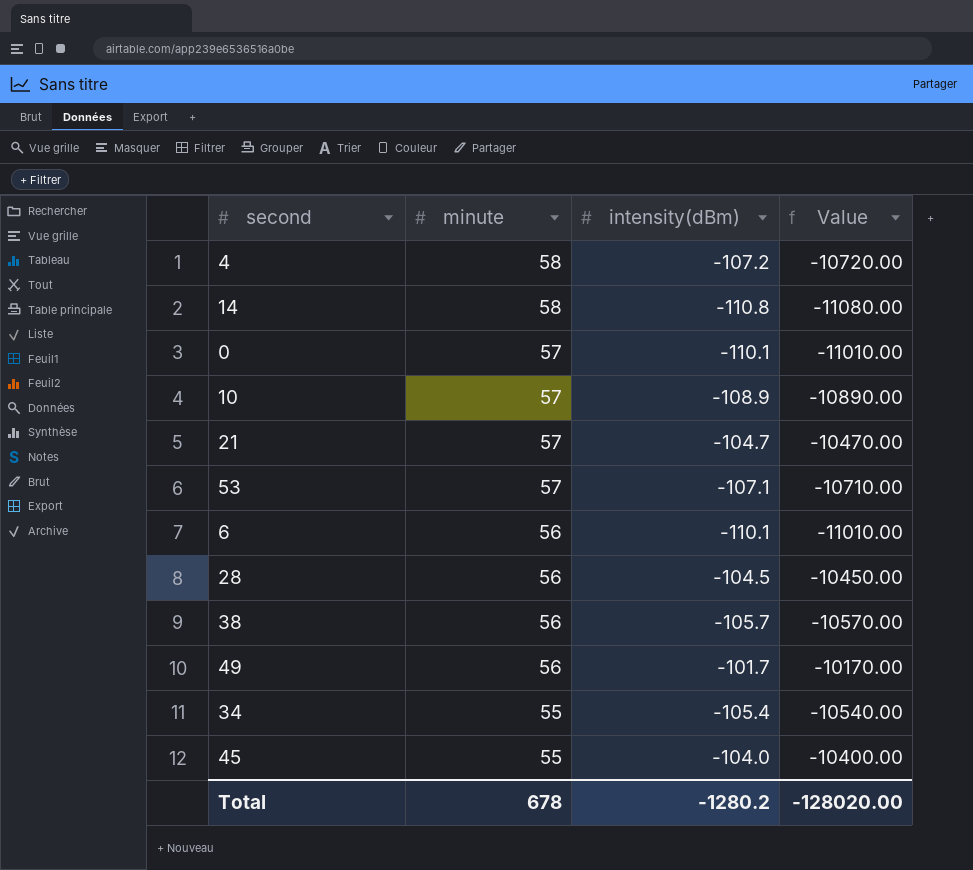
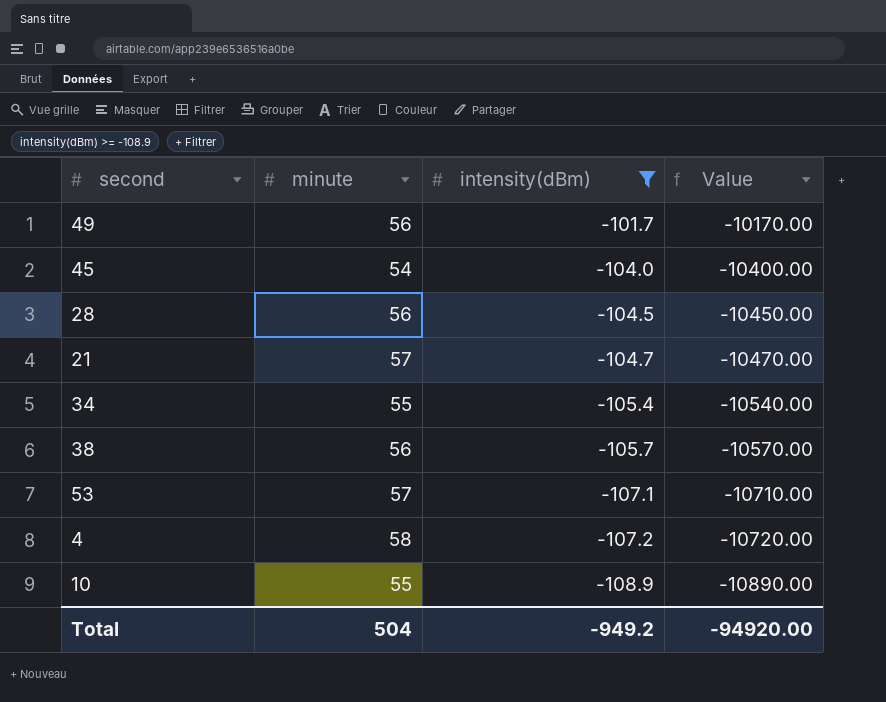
filter: none -> intensity(dBm) >= -108.9
row order: minute descending -> intensity(dBm) descending
45 | minute: 55 -> 54
10 | minute: 57 -> 55
Total | minute: 678 -> 504
Total | intensity(dBm): -1280.2 -> -949.2
Total | Value: -128020.00 -> -94920.00

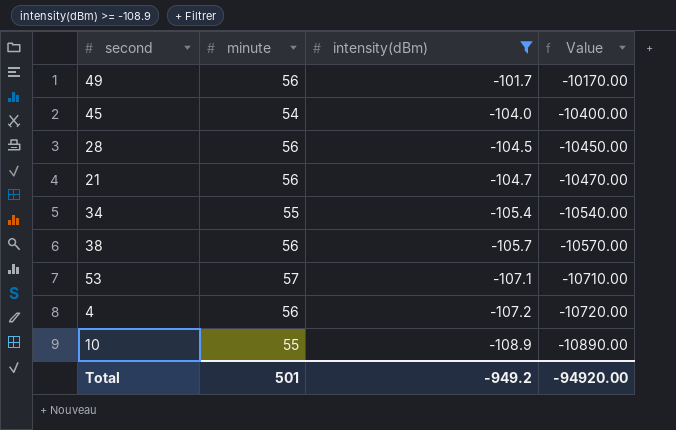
21 | minute: 57 -> 56
4 | minute: 58 -> 56
Total | minute: 504 -> 501

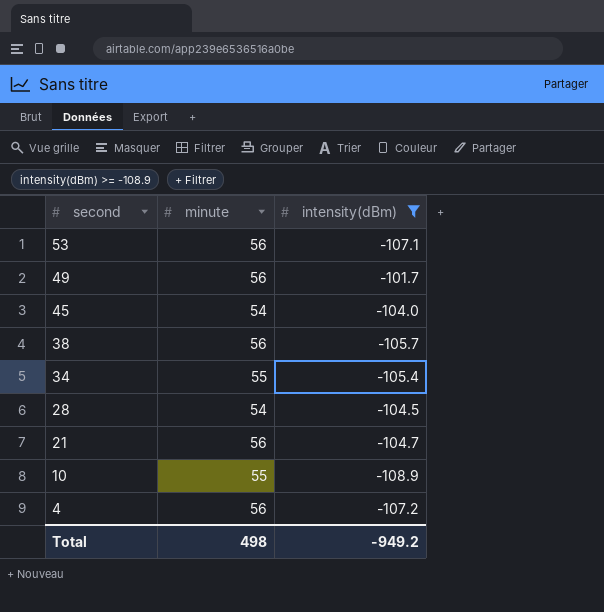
row order: intensity(dBm) descending -> second descending
column Value | formula: [intensity(dBm)] * 100 -> none
53 | minute: 57 -> 56
28 | minute: 56 -> 54
Total | minute: 501 -> 498

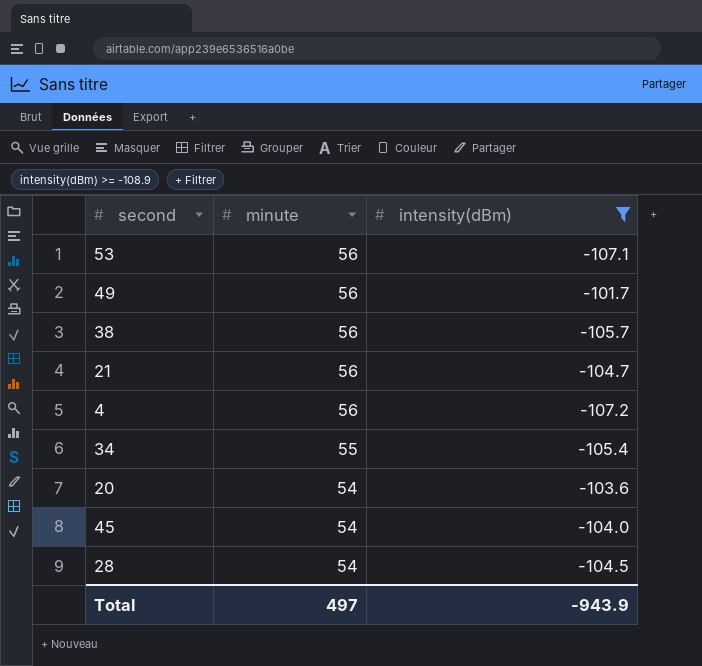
row order: second descending -> minute descending
row 10: 55 | -108.9 -> none
row 20: none -> 54 | -103.6
Total | minute: 498 -> 497
Total | intensity(dBm): -949.2 -> -943.9

